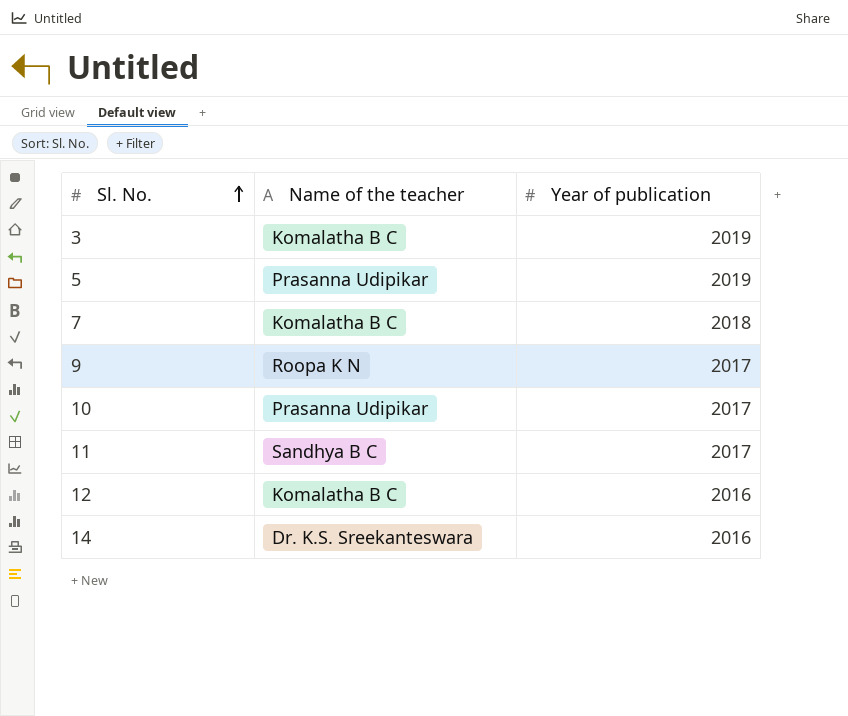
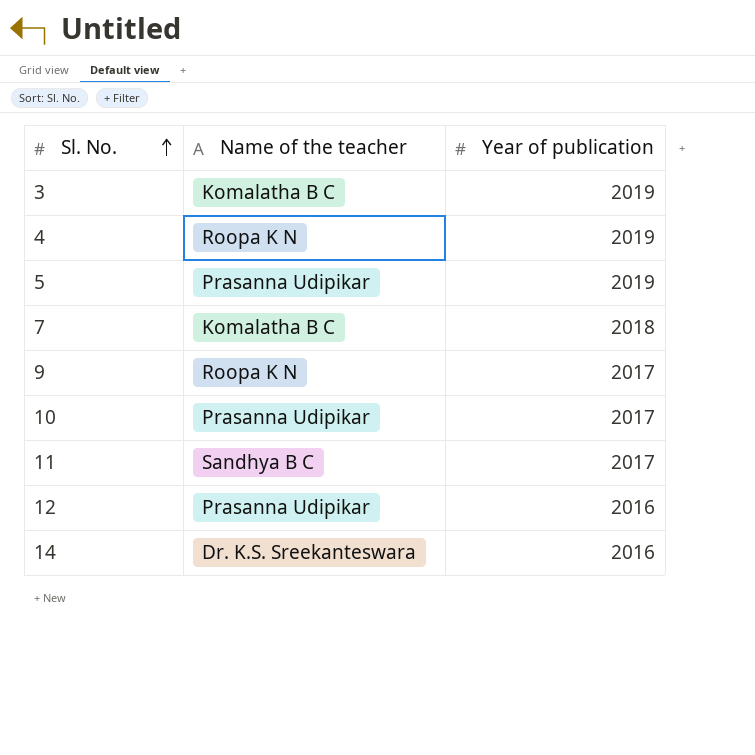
row 4: none -> Roopa K N | 2019
12 | Name of the teacher: Komalatha B C -> Prasanna Udipikar

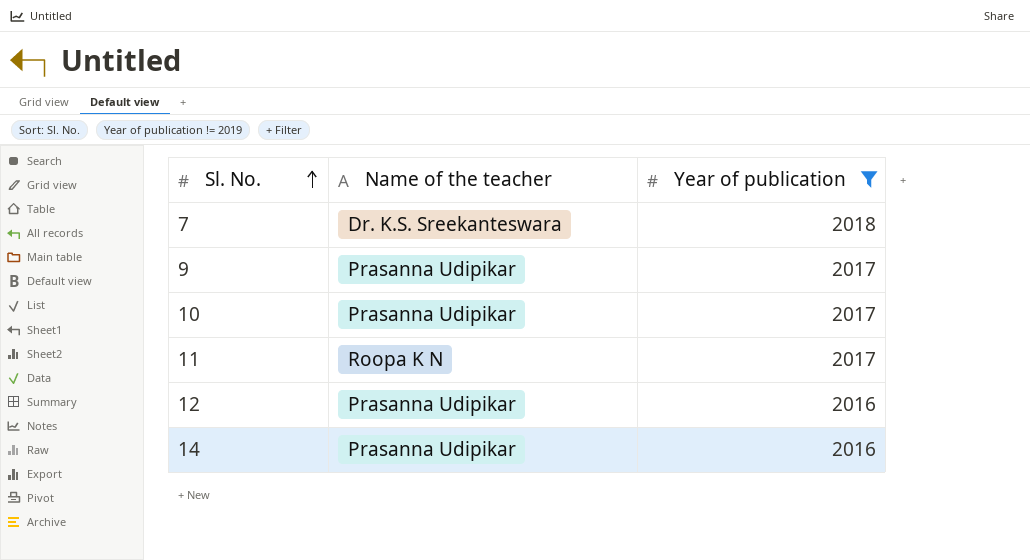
filter: none -> Year of publication != 2019
7 | Name of the teacher: Komalatha B C -> Dr. K.S. Sreekanteswara
9 | Name of the teacher: Roopa K N -> Prasanna Udipikar
11 | Name of the teacher: Sandhya B C -> Roopa K N
14 | Name of the teacher: Dr. K.S. Sreekanteswara -> Prasanna Udipikar

